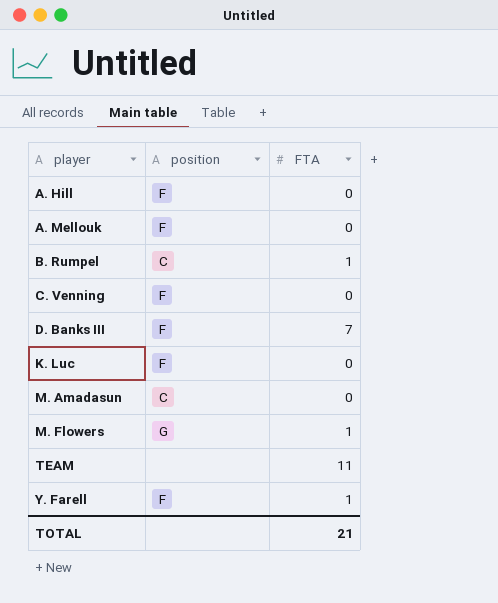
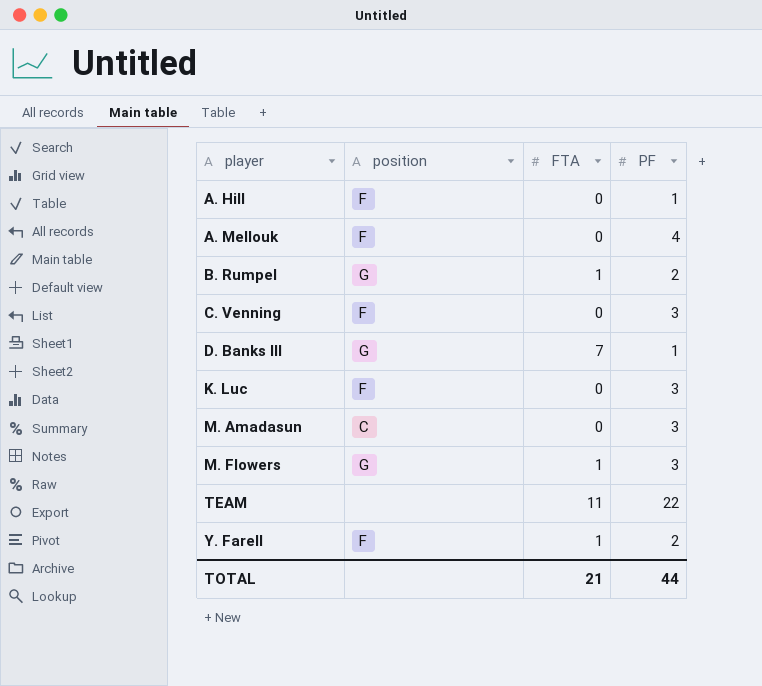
column PF | position: none -> 4
B. Rumpel | position: C -> G
D. Banks III | position: F -> G

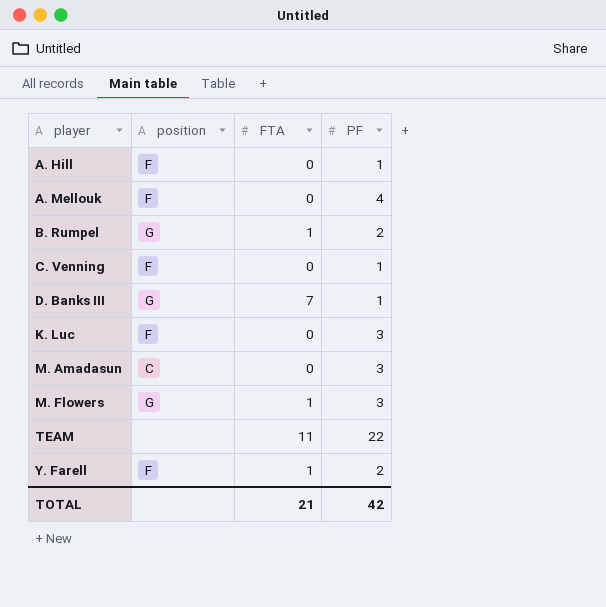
C. Venning | PF: 3 -> 1
TOTAL | PF: 44 -> 42

